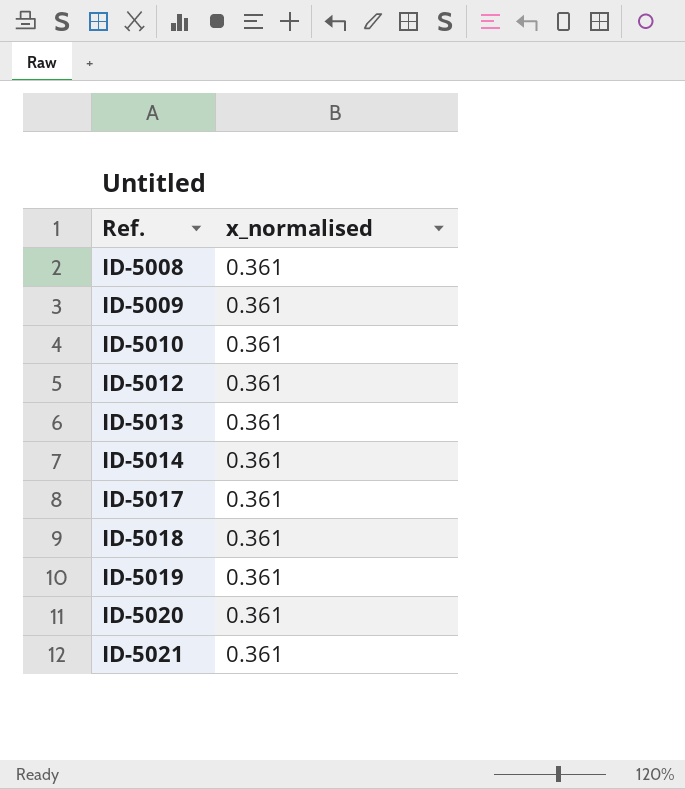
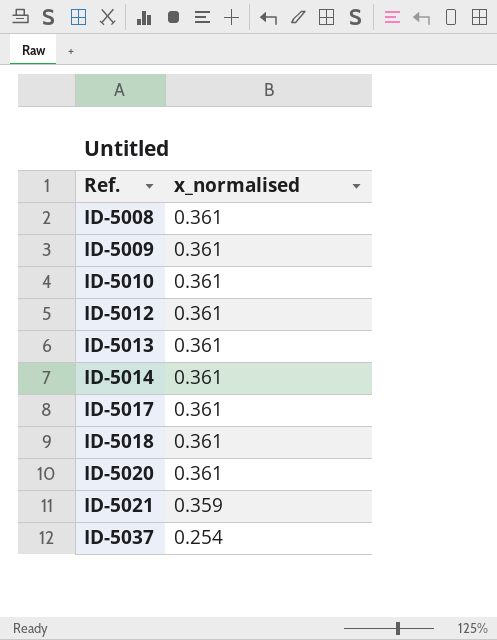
row ID-5019: 0.361 -> none
ID-5021 | x_normalised: 0.361 -> 0.359
row ID-5037: none -> 0.254

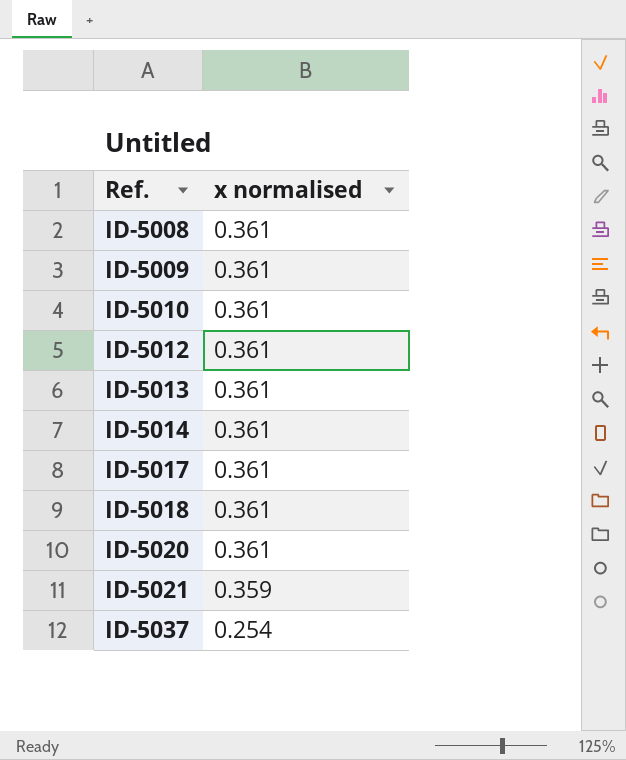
column name: x_normalised -> x normalised

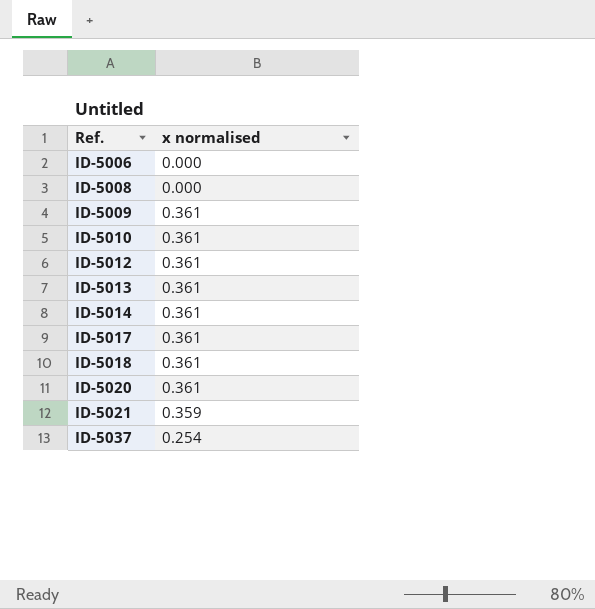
row ID-5006: none -> 0.000
ID-5008 | x normalised: 0.361 -> 0.000

